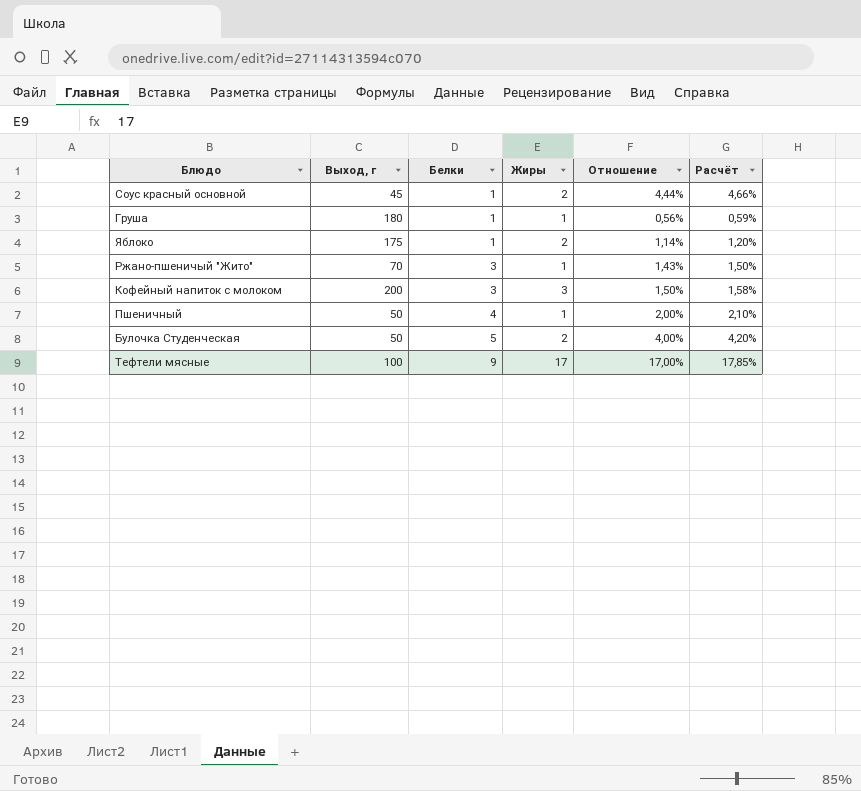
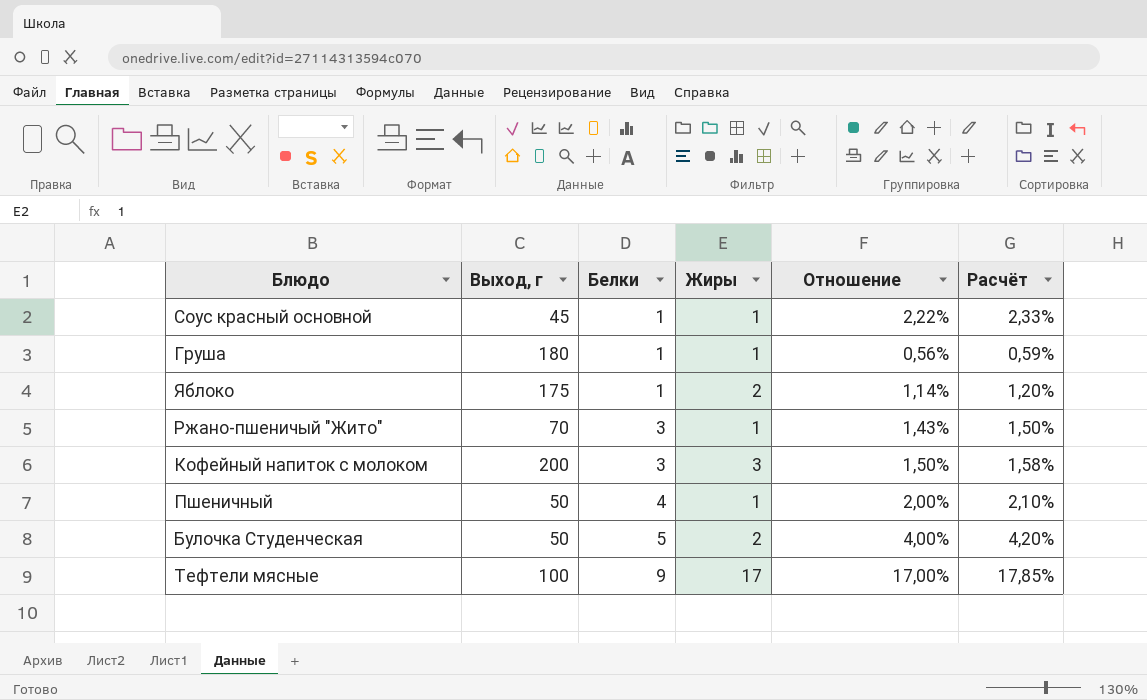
Соус красный основной | Жиры: 2 -> 1
Соус красный основной | Отношение: 4,44% -> 2,22%
Соус красный основной | Расчёт: 4,66% -> 2,33%

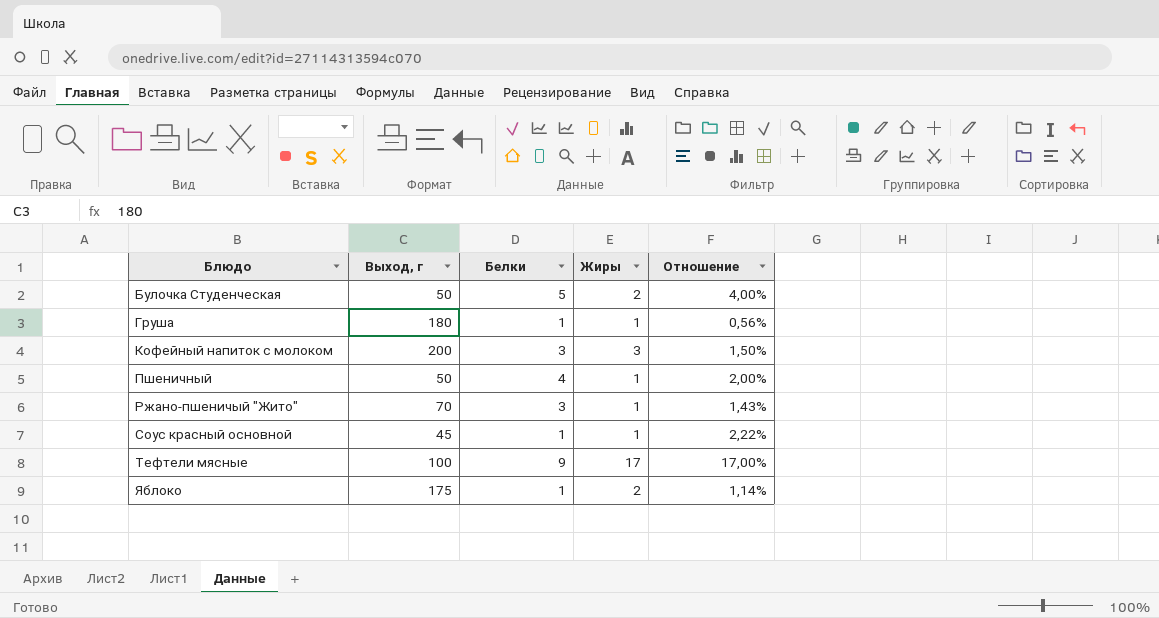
row order: Белки ascending -> Блюдо ascending
column Расчёт | formula: [Отношение] * 1,05 -> none

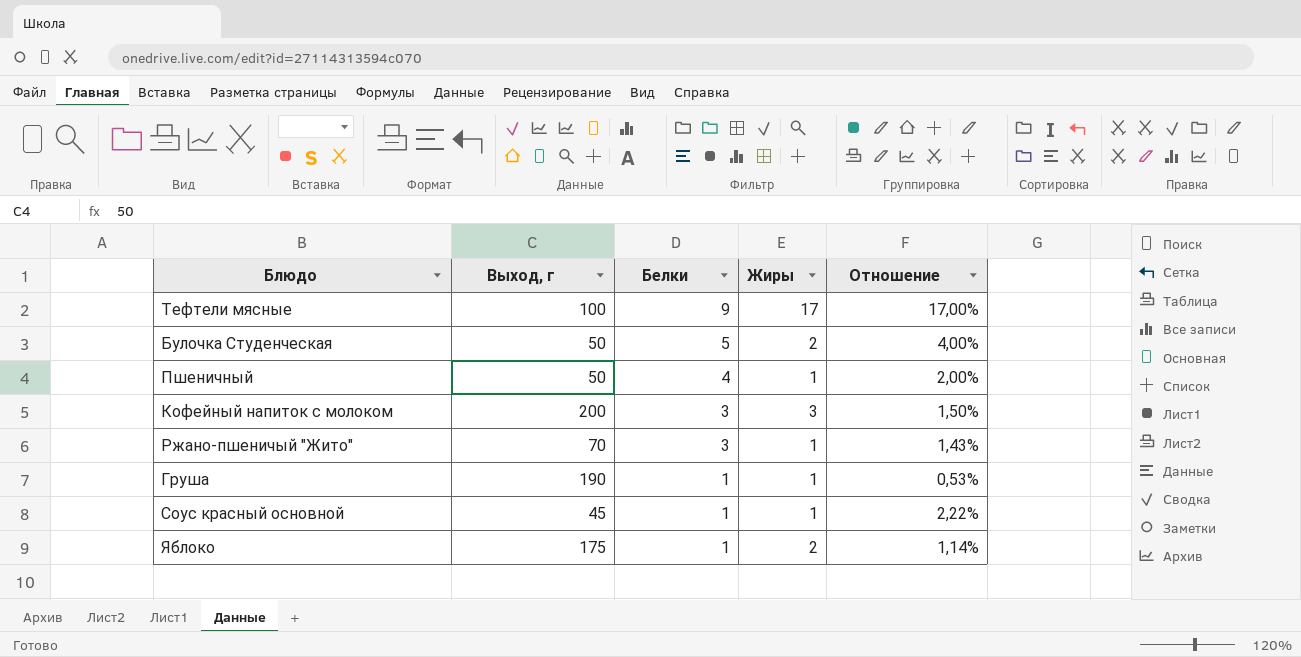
row order: Блюдо ascending -> Белки descending
Груша | Выход, г: 180 -> 190
Груша | Отношение: 0,56% -> 0,53%

